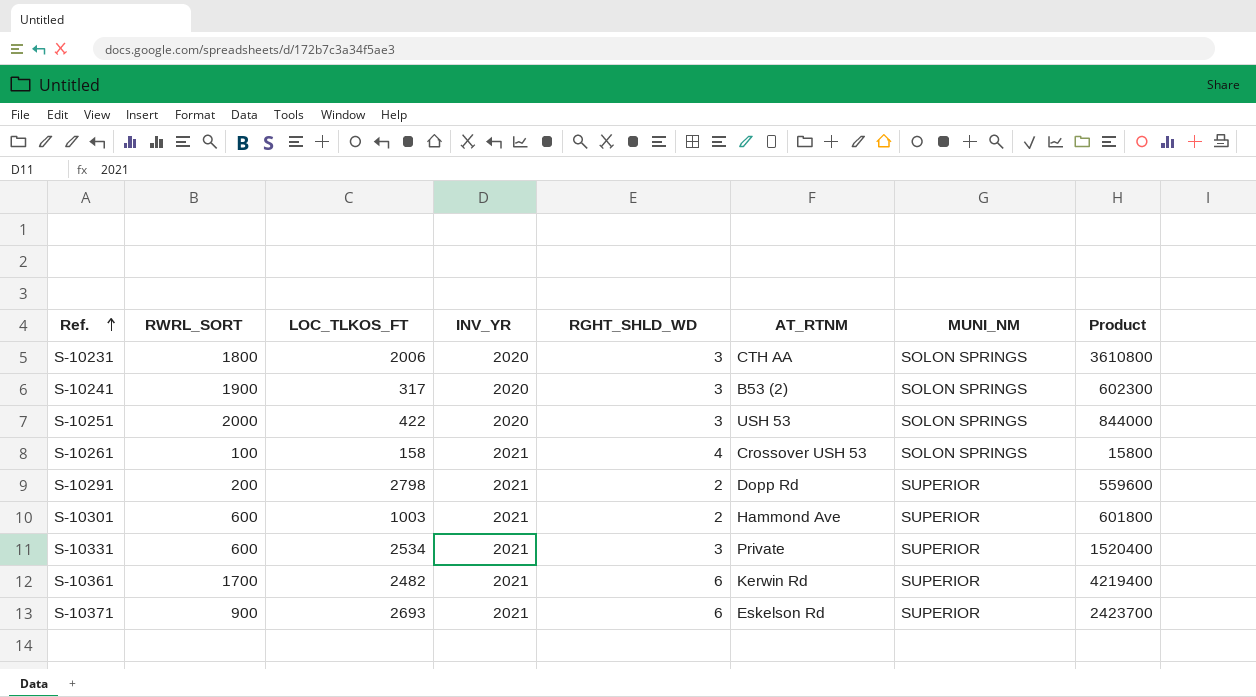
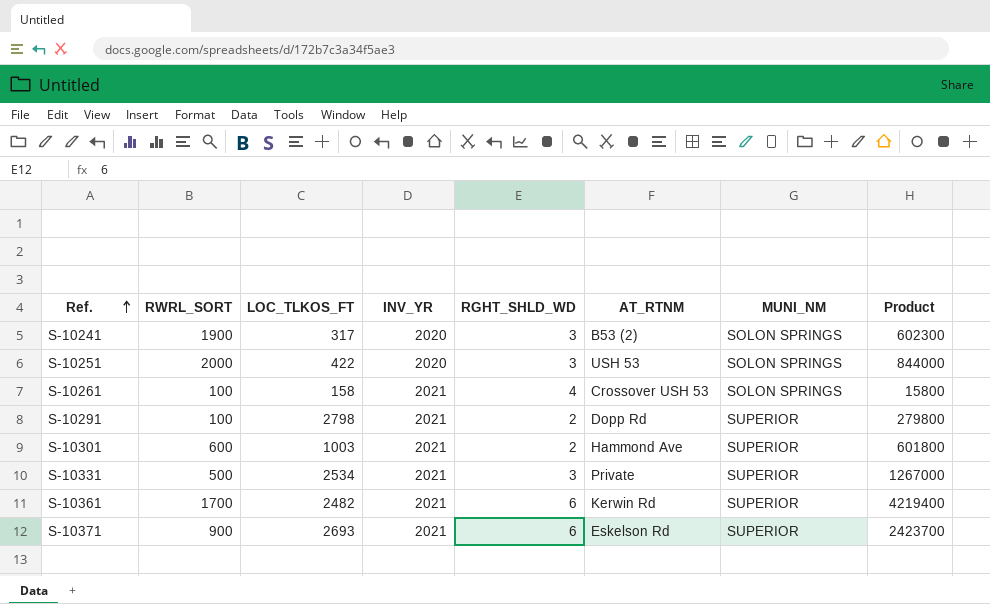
row S-10231: 1800 | 2006 | 2020 | 3 | CTH AA | SOLON SPRINGS | 3610800 -> none
S-10291 | RWRL_SORT: 200 -> 100
S-10291 | Product: 559600 -> 279800
S-10331 | RWRL_SORT: 600 -> 500
S-10331 | Product: 1520400 -> 1267000

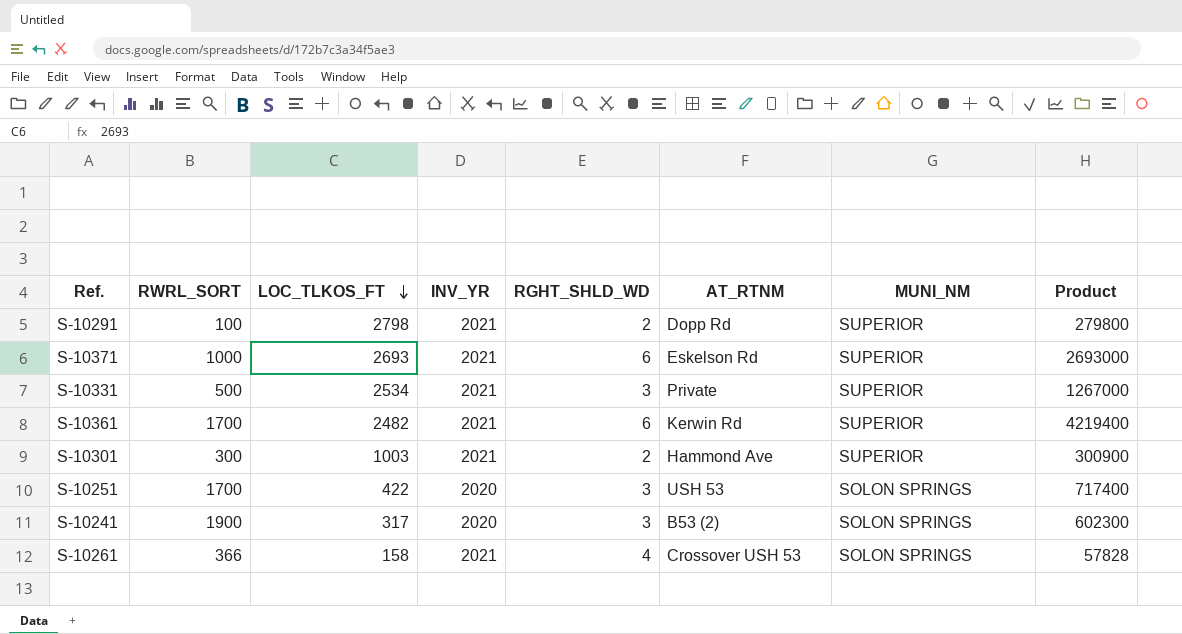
row order: Ref. ascending -> LOC_TLKOS_FT descending
S-10371 | RWRL_SORT: 900 -> 1000
S-10371 | Product: 2423700 -> 2693000
S-10301 | RWRL_SORT: 600 -> 300
S-10301 | Product: 601800 -> 300900
S-10251 | RWRL_SORT: 2000 -> 1700
S-10251 | Product: 844000 -> 717400
S-10261 | RWRL_SORT: 100 -> 366
S-10261 | Product: 15800 -> 57828

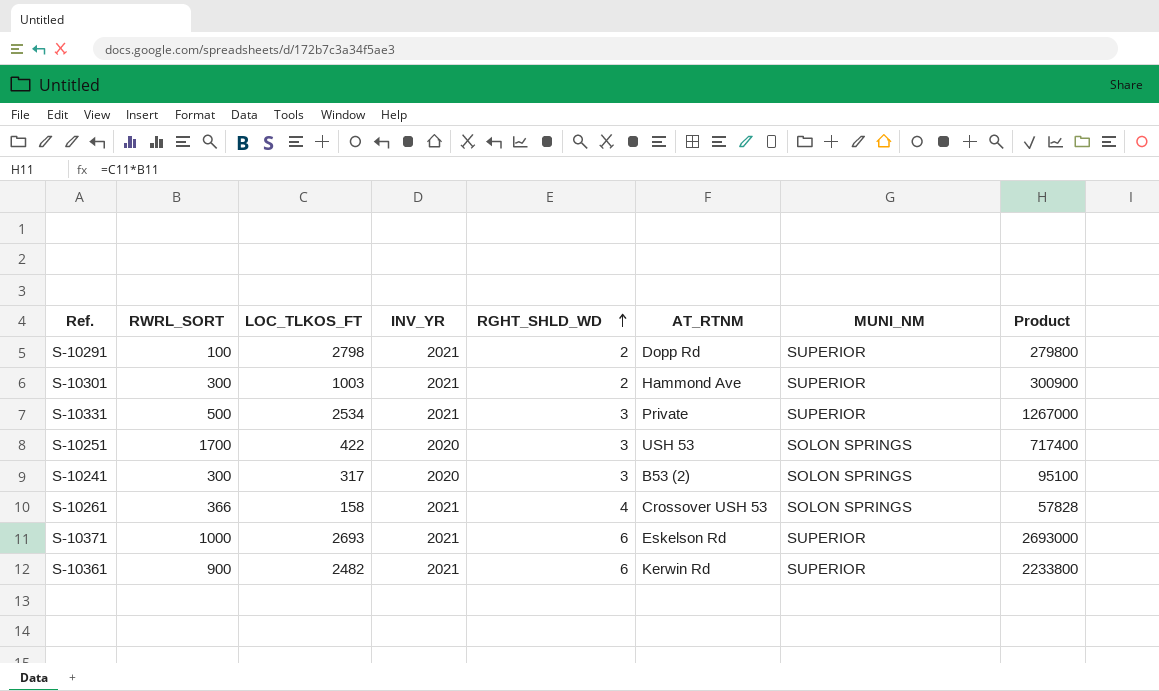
row order: LOC_TLKOS_FT descending -> RGHT_SHLD_WD ascending
S-10241 | RWRL_SORT: 1900 -> 300
S-10241 | Product: 602300 -> 95100
S-10361 | RWRL_SORT: 1700 -> 900
S-10361 | Product: 4219400 -> 2233800

